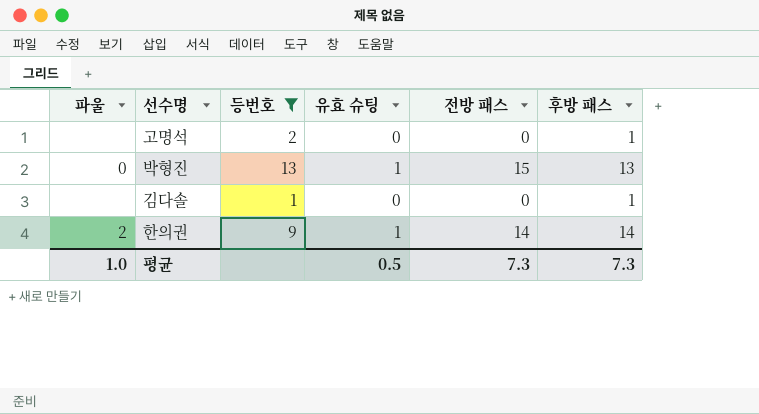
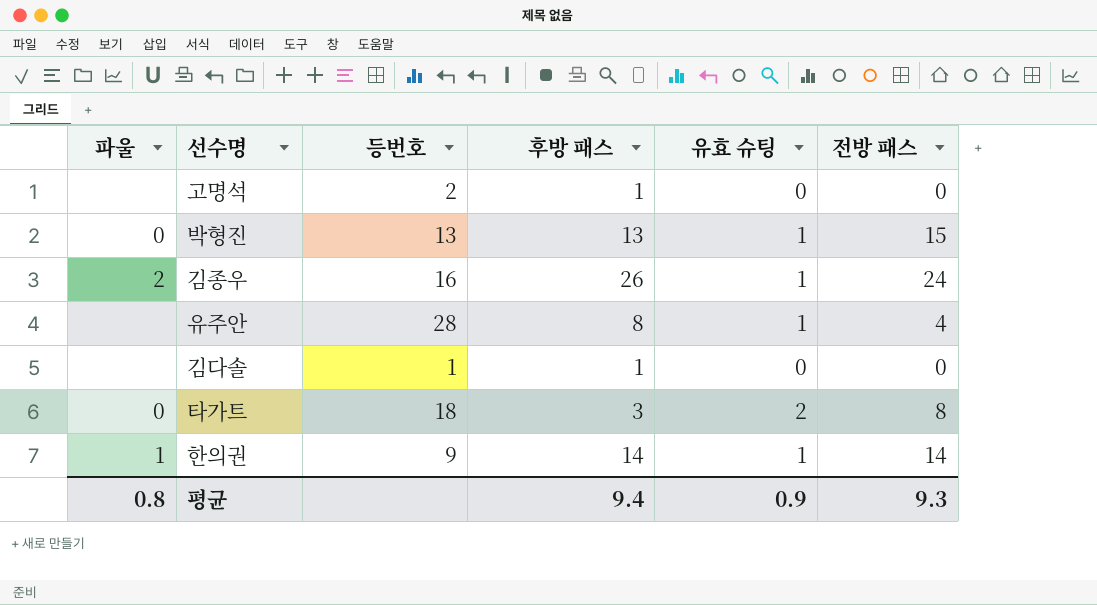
filter: 등번호 <= 13 -> none
column 후방 패스 | position: 6 -> 4
한의권 | 파울: 2 -> 1
평균 | 파울: 1.0 -> 0.8
평균 | 후방 패스: 7.3 -> 9.4
평균 | 유효 슈팅: 0.5 -> 0.9
평균 | 전방 패스: 7.3 -> 9.3

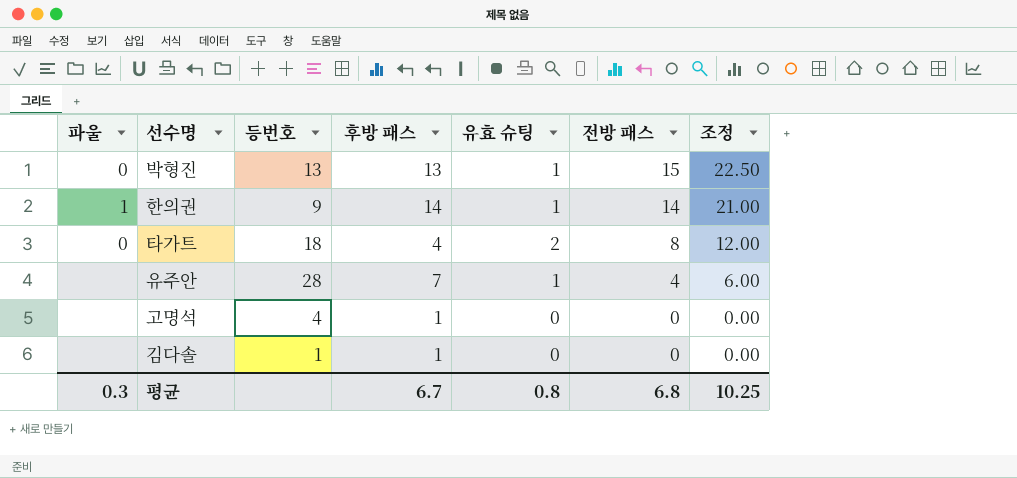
row order: none -> 전방 패스 descending
column 조정 | formula: none -> [전방 패스] * 1.5
row 김종우: 2 | 16 | 26 | 1 | 24 -> none
타가트 | 후방 패스: 3 -> 4
유주안 | 후방 패스: 8 -> 7
고명석 | 등번호: 2 -> 4
평균 | 파울: 0.8 -> 0.3
평균 | 후방 패스: 9.4 -> 6.7
평균 | 유효 슈팅: 0.9 -> 0.8
평균 | 전방 패스: 9.3 -> 6.8

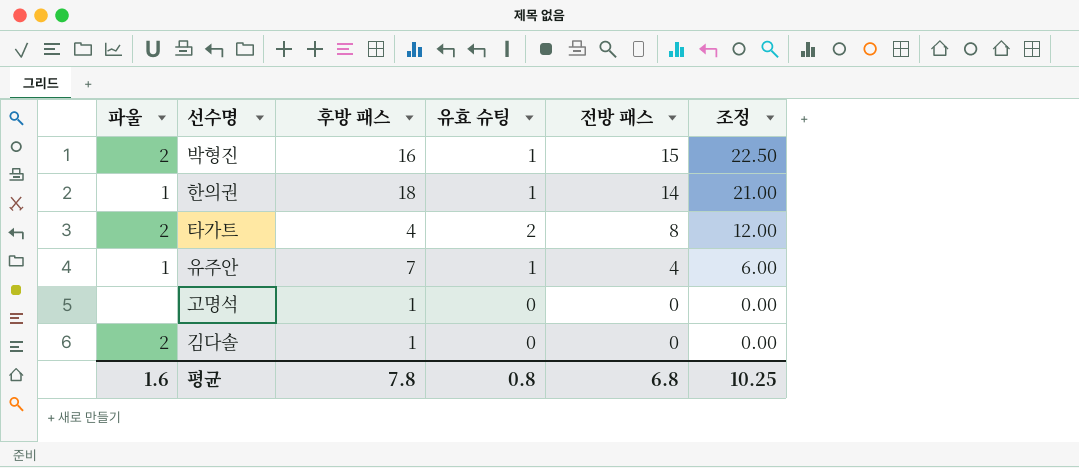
column 등번호 | position: 3 -> none
박형진 | 파울: 0 -> 2
박형진 | 후방 패스: 13 -> 16
한의권 | 후방 패스: 14 -> 18
타가트 | 파울: 0 -> 2
유주안 | 파울: none -> 1
김다솔 | 파울: none -> 2
평균 | 파울: 0.3 -> 1.6
평균 | 후방 패스: 6.7 -> 7.8

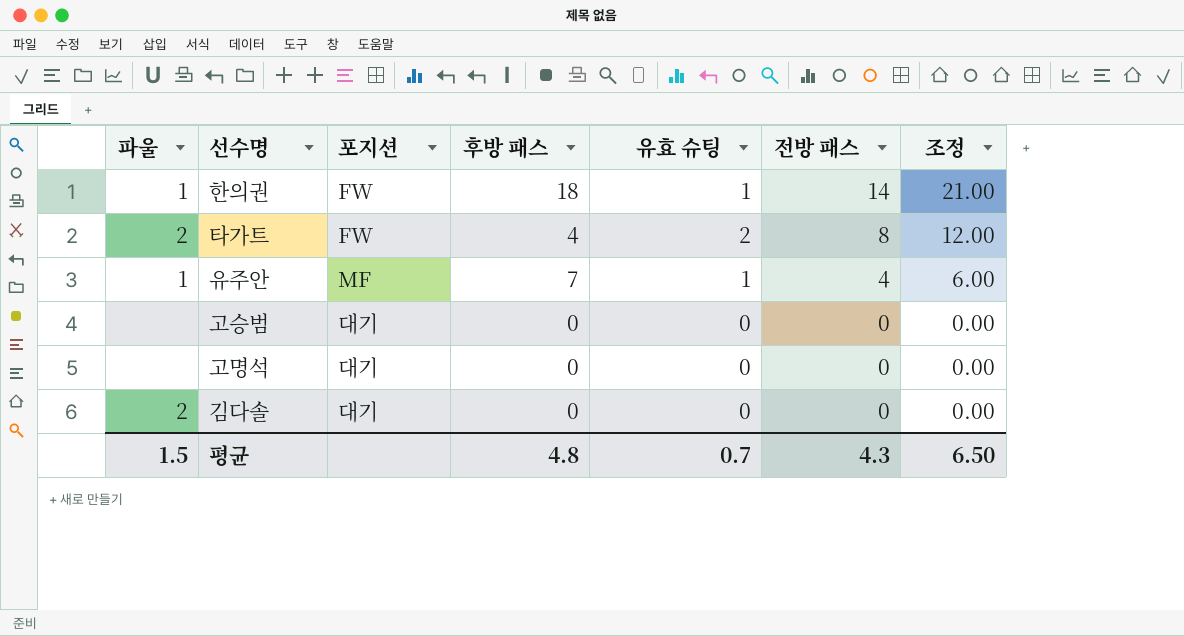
column 포지션 | position: none -> 3
row 박형진: 2 | 16 | 1 | 15 | 22.50 -> none
row 고승범: none -> none | 대기 | 0 | 0 | 0 | 0.00
고명석 | 후방 패스: 1 -> 0
김다솔 | 후방 패스: 1 -> 0
평균 | 파울: 1.6 -> 1.5
평균 | 후방 패스: 7.8 -> 4.8
평균 | 유효 슈팅: 0.8 -> 0.7
평균 | 전방 패스: 6.8 -> 4.3
평균 | 조정: 10.25 -> 6.50

